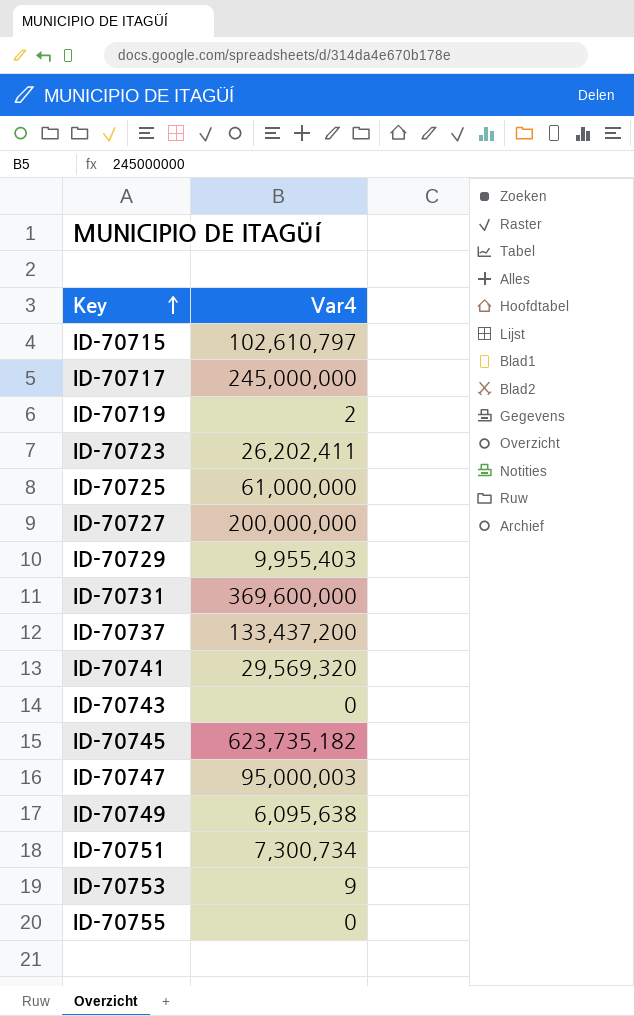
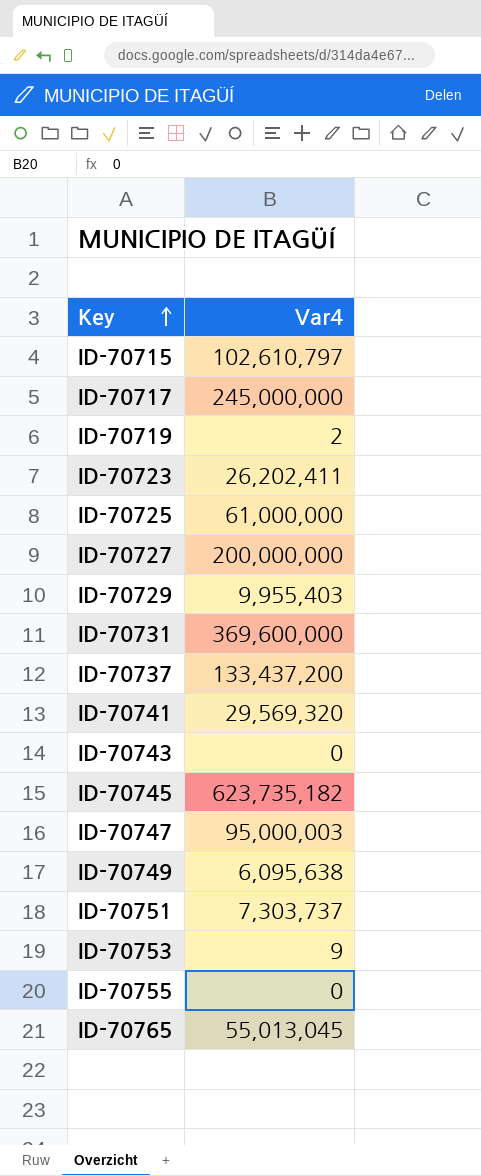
ID-70751 | Var4: 7,300,734 -> 7,303,737
row ID-70765: none -> 55,013,045

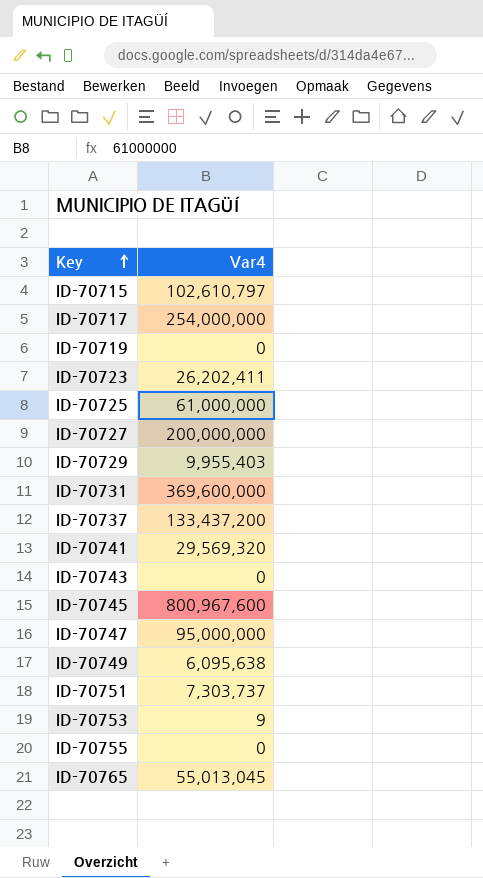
ID-70717 | Var4: 245,000,000 -> 254,000,000
ID-70719 | Var4: 2 -> 0
ID-70745 | Var4: 623,735,182 -> 800,967,600
ID-70747 | Var4: 95,000,003 -> 95,000,000

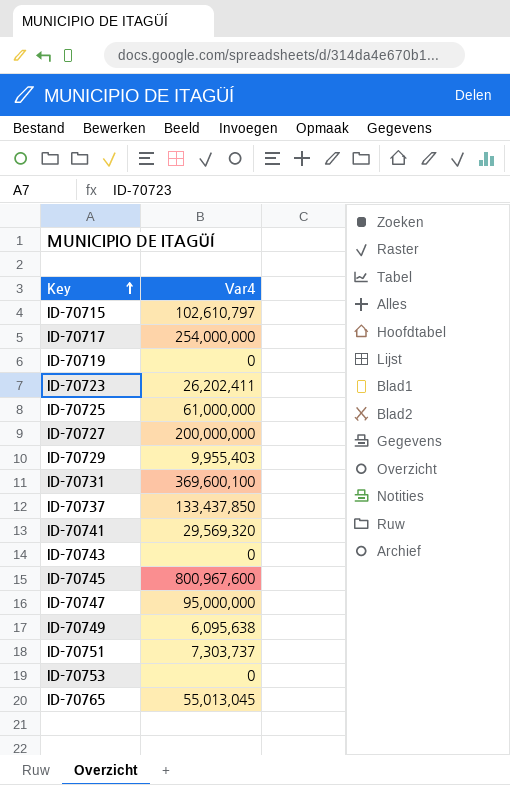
row ID-70755: 0 -> none
ID-70731 | Var4: 369,600,000 -> 369,600,100
ID-70737 | Var4: 133,437,200 -> 133,437,850
ID-70753 | Var4: 9 -> 0

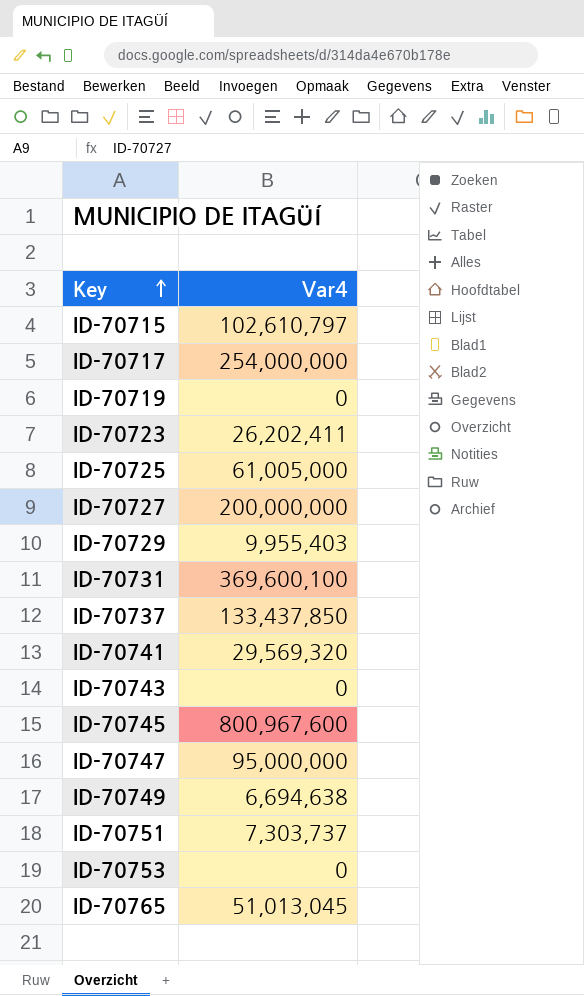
ID-70725 | Var4: 61,000,000 -> 61,005,000
ID-70749 | Var4: 6,095,638 -> 6,694,638
ID-70765 | Var4: 55,013,045 -> 51,013,045

